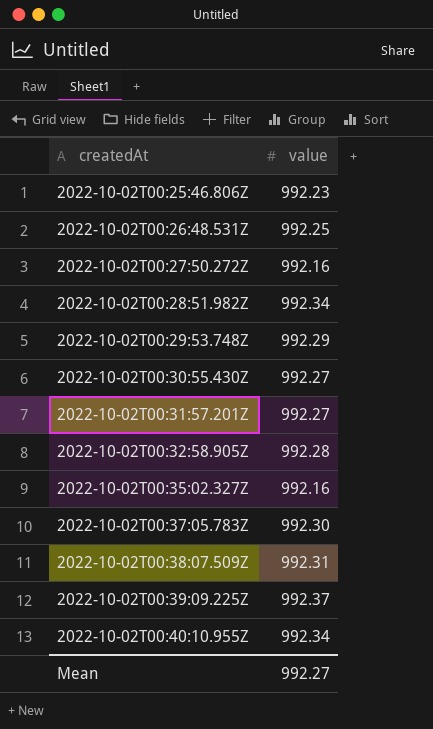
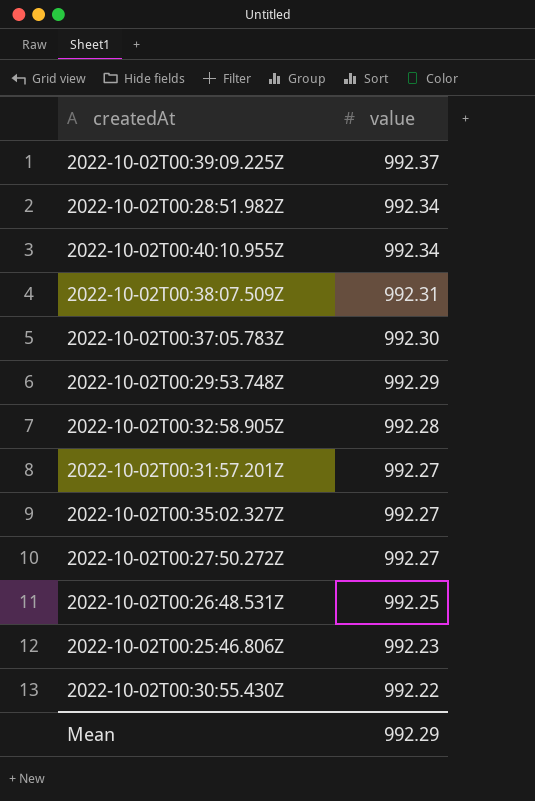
row order: createdAt ascending -> value descending
2022-10-02T00:35:02.327Z | value: 992.16 -> 992.27
2022-10-02T00:27:50.272Z | value: 992.16 -> 992.27
2022-10-02T00:30:55.430Z | value: 992.27 -> 992.22
Mean | value: 992.27 -> 992.29

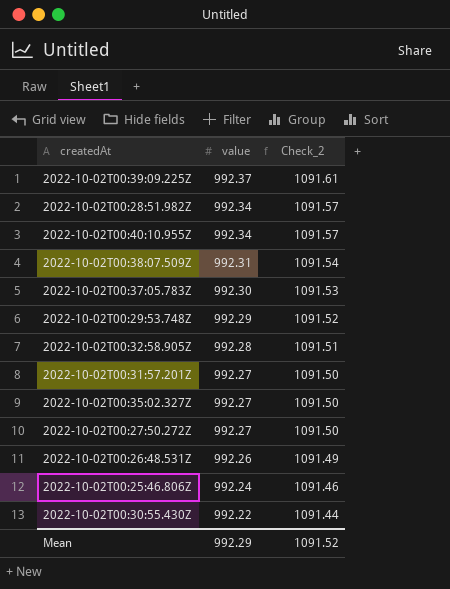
column Check_2 | formula: none -> [value] * 1.1
2022-10-02T00:26:48.531Z | value: 992.25 -> 992.26
2022-10-02T00:25:46.806Z | value: 992.23 -> 992.24

